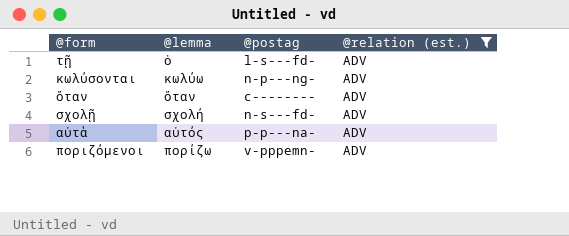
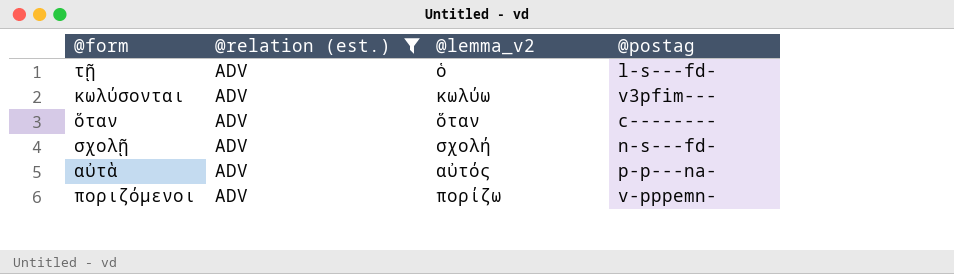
column @relation (est.) | position: 4 -> 2
column name: @lemma -> @lemma_v2
κωλύσονται | @postag: n-p---ng- -> v3pfim---

